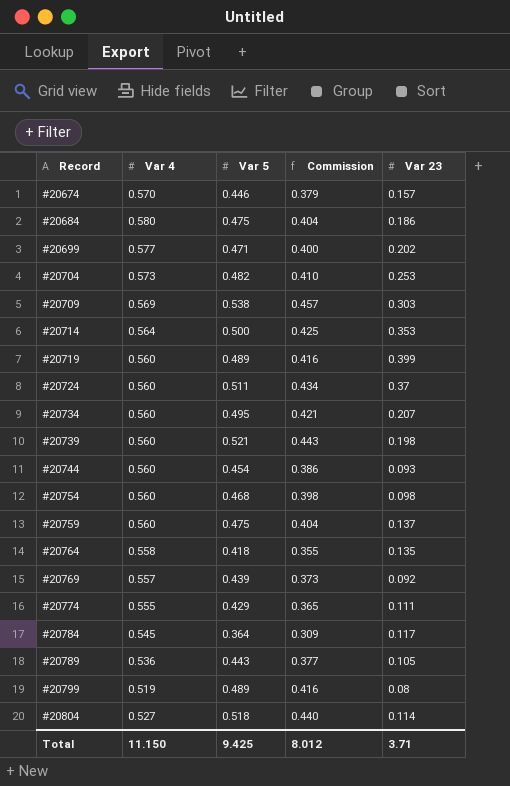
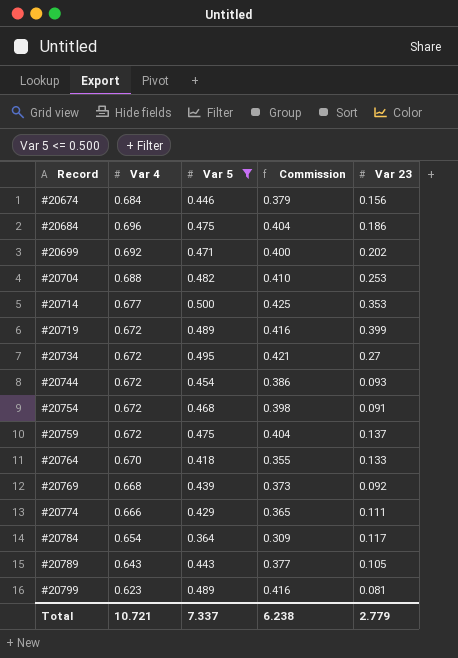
filter: none -> Var 5 <= 0.500
#20674 | Var 4: 0.570 -> 0.684
#20674 | Var 23: 0.157 -> 0.156
#20684 | Var 4: 0.580 -> 0.696
#20699 | Var 4: 0.577 -> 0.692
#20704 | Var 4: 0.573 -> 0.688
#20714 | Var 4: 0.564 -> 0.677
#20719 | Var 4: 0.560 -> 0.672
#20734 | Var 4: 0.560 -> 0.672
#20734 | Var 23: 0.207 -> 0.27
#20744 | Var 4: 0.560 -> 0.672
#20754 | Var 4: 0.560 -> 0.672
#20754 | Var 23: 0.098 -> 0.091
#20759 | Var 4: 0.560 -> 0.672
#20764 | Var 4: 0.558 -> 0.670
#20764 | Var 23: 0.135 -> 0.133
#20769 | Var 4: 0.557 -> 0.668
#20774 | Var 4: 0.555 -> 0.666
#20784 | Var 4: 0.545 -> 0.654
#20789 | Var 4: 0.536 -> 0.643
#20799 | Var 4: 0.519 -> 0.623
#20799 | Var 23: 0.08 -> 0.081
Total | Var 4: 11.150 -> 10.721
Total | Var 5: 9.425 -> 7.337
Total | Commission: 8.012 -> 6.238
Total | Var 23: 3.71 -> 2.779

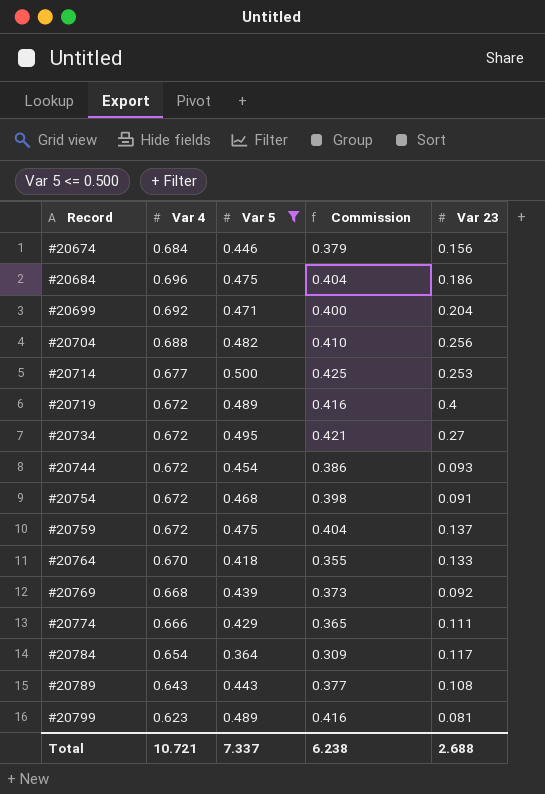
#20699 | Var 23: 0.202 -> 0.204
#20704 | Var 23: 0.253 -> 0.256
#20714 | Var 23: 0.353 -> 0.253
#20719 | Var 23: 0.399 -> 0.4
#20789 | Var 23: 0.105 -> 0.108
Total | Var 23: 2.779 -> 2.688

